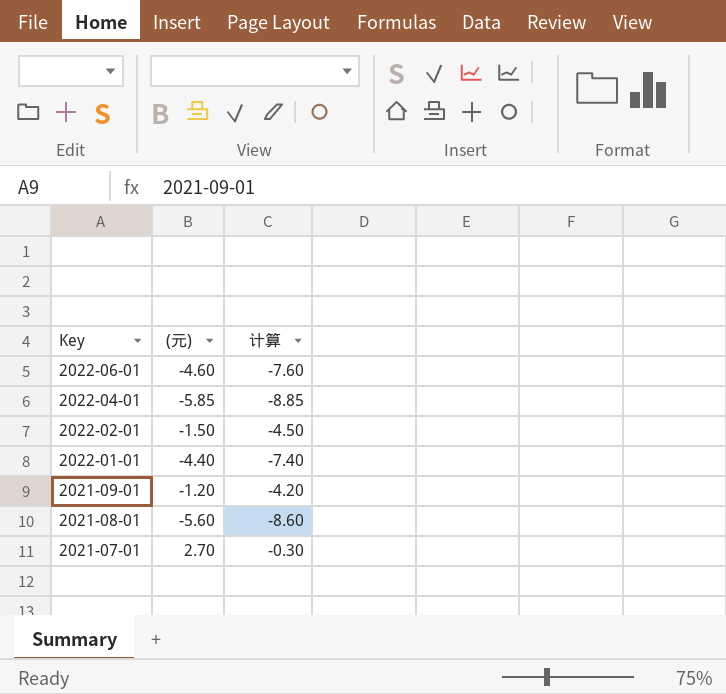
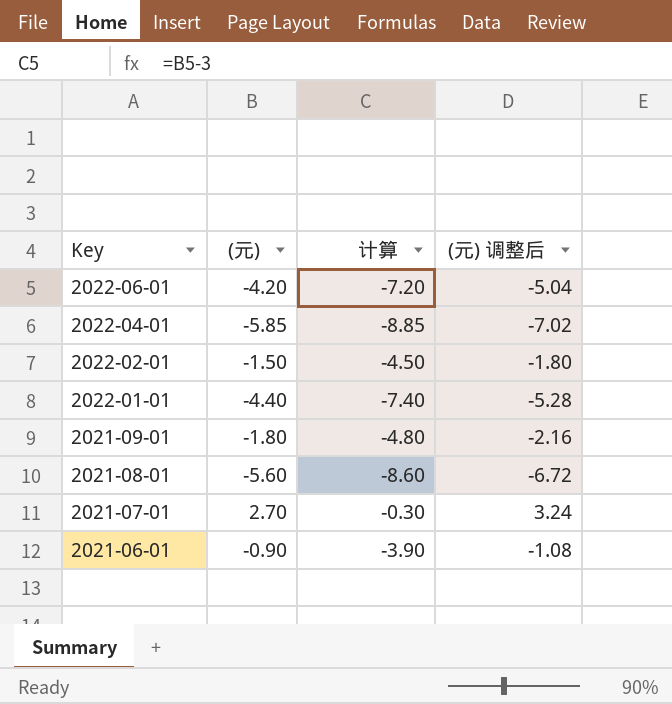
column (元) 调整后 | formula: none -> [(元)] * 1.2
2022-06-01 | (元): -4.60 -> -4.20
2022-06-01 | 计算: -7.60 -> -7.20
2021-09-01 | (元): -1.20 -> -1.80
2021-09-01 | 计算: -4.20 -> -4.80
row 2021-06-01: none -> -0.90 | -3.90 | -1.08

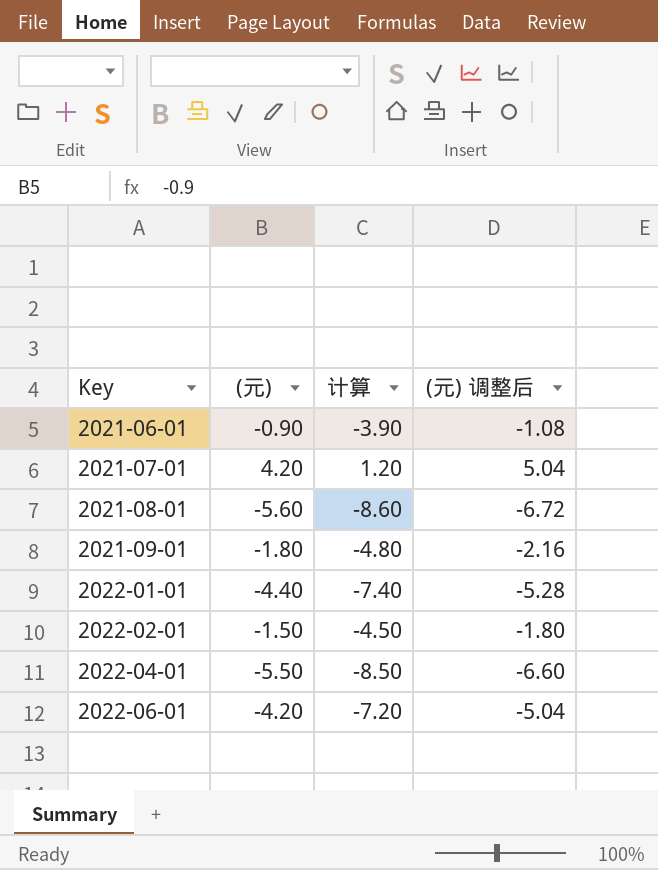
row order: Key descending -> Key ascending
2021-07-01 | (元): 2.70 -> 4.20
2021-07-01 | 计算: -0.30 -> 1.20
2021-07-01 | (元) 调整后: 3.24 -> 5.04
2022-04-01 | (元): -5.85 -> -5.50
2022-04-01 | 计算: -8.85 -> -8.50
2022-04-01 | (元) 调整后: -7.02 -> -6.60

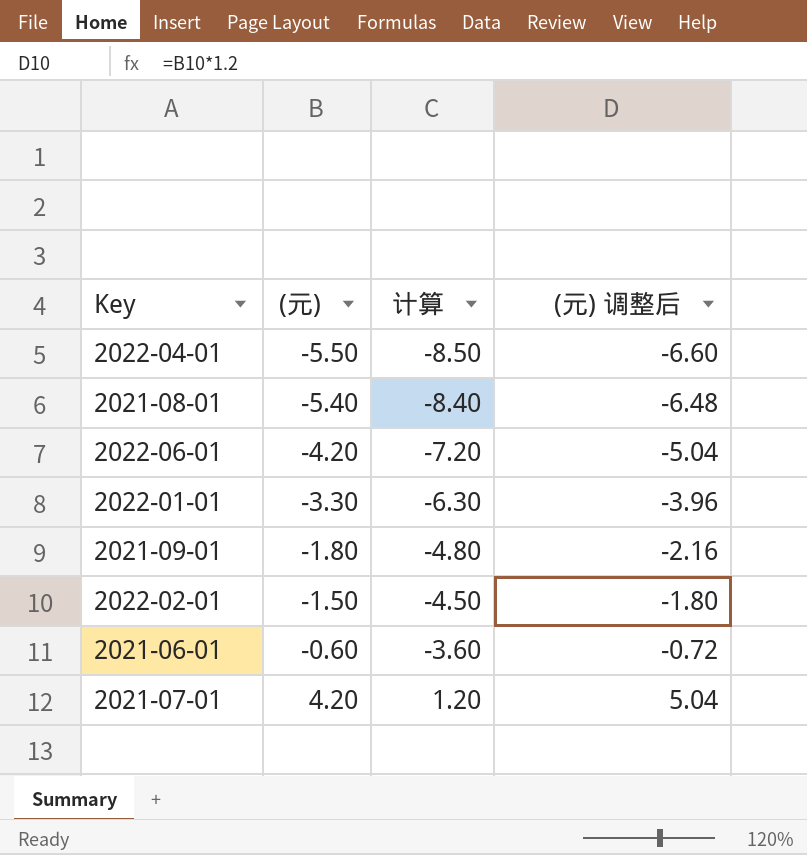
row order: Key ascending -> (元) ascending
2021-08-01 | (元): -5.60 -> -5.40
2021-08-01 | 计算: -8.60 -> -8.40
2021-08-01 | (元) 调整后: -6.72 -> -6.48
2022-01-01 | (元): -4.40 -> -3.30
2022-01-01 | 计算: -7.40 -> -6.30
2022-01-01 | (元) 调整后: -5.28 -> -3.96
2021-06-01 | (元): -0.90 -> -0.60
2021-06-01 | 计算: -3.90 -> -3.60
2021-06-01 | (元) 调整后: -1.08 -> -0.72

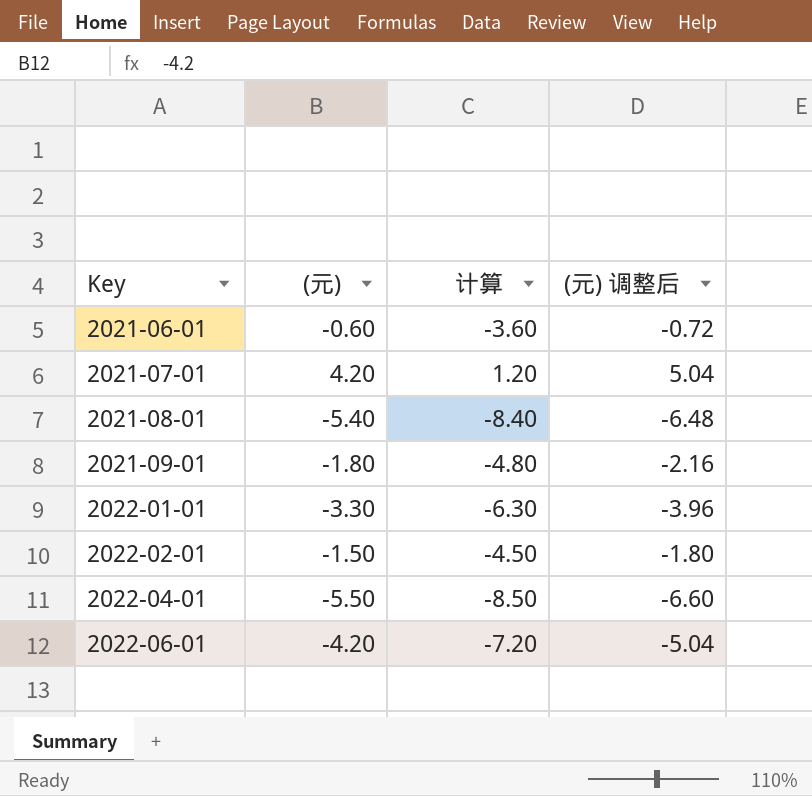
row order: (元) ascending -> Key ascending

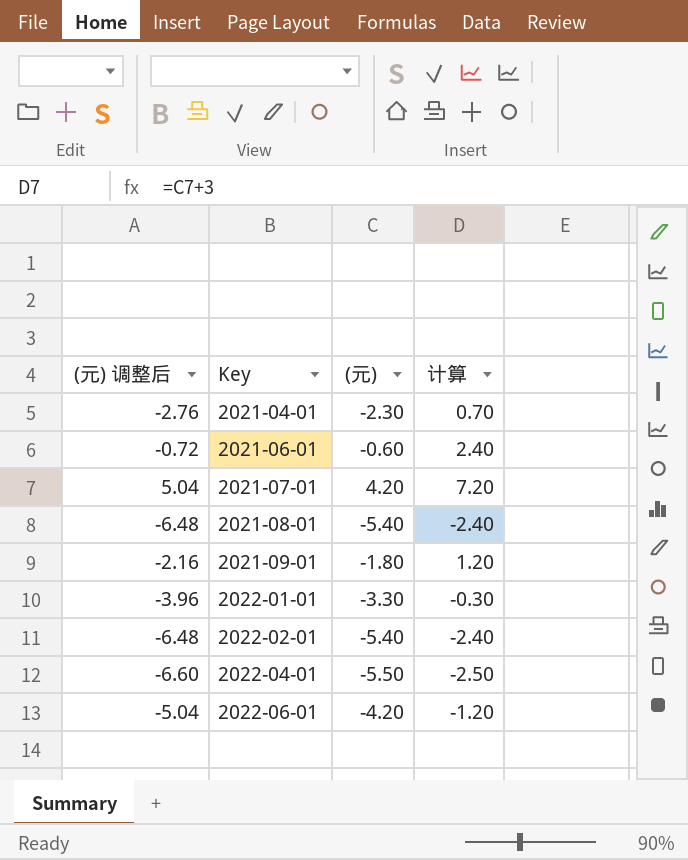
column (元) 调整后 | position: 4 -> 1
column 计算 | formula: [(元)] - 3 -> [(元)] + 3
row 2021-04-01: none -> -2.76 | -2.30 | 0.70
2022-02-01 | (元) 调整后: -1.80 -> -6.48
2022-02-01 | (元): -1.50 -> -5.40

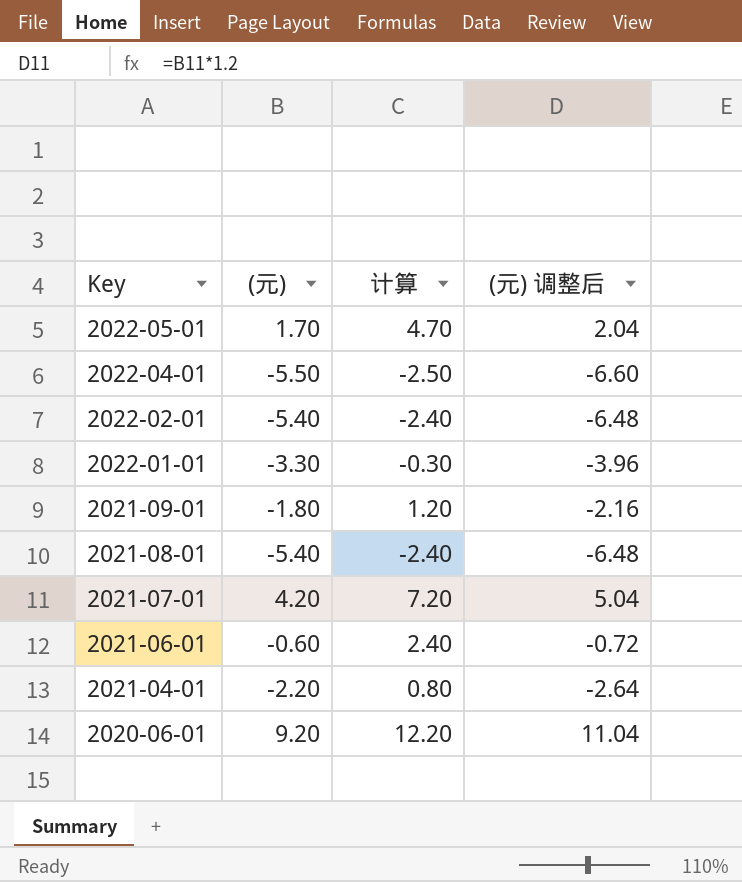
row order: Key ascending -> Key descending
column (元) 调整后 | position: 1 -> 4
row 2022-06-01: -5.04 | -4.20 | -1.20 -> none
row 2022-05-01: none -> 1.70 | 4.70 | 2.04
2021-04-01 | (元): -2.30 -> -2.20
2021-04-01 | 计算: 0.70 -> 0.80
2021-04-01 | (元) 调整后: -2.76 -> -2.64
row 2020-06-01: none -> 9.20 | 12.20 | 11.04

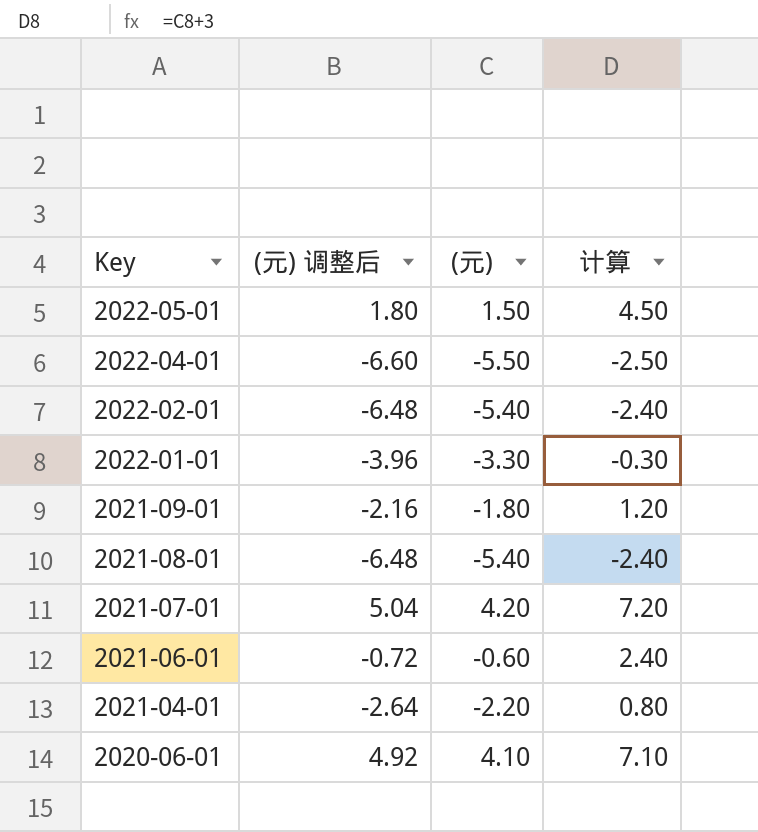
column (元) 调整后 | position: 4 -> 2
2022-05-01 | (元) 调整后: 2.04 -> 1.80
2022-05-01 | (元): 1.70 -> 1.50
2022-05-01 | 计算: 4.70 -> 4.50
2020-06-01 | (元) 调整后: 11.04 -> 4.92
2020-06-01 | (元): 9.20 -> 4.10
2020-06-01 | 计算: 12.20 -> 7.10

